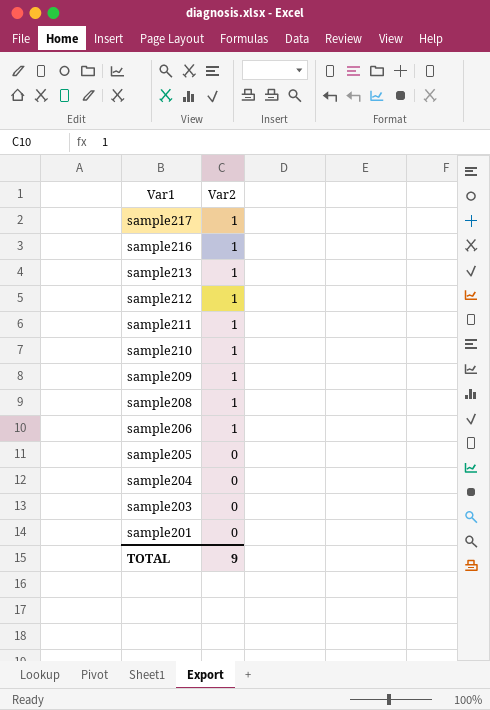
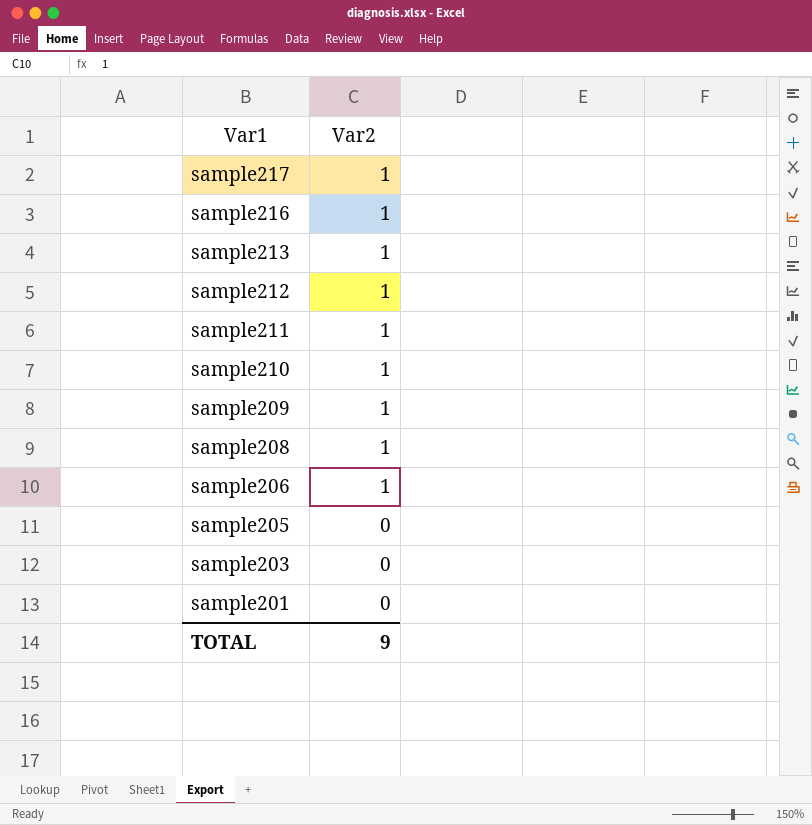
row sample204: 0 -> none

